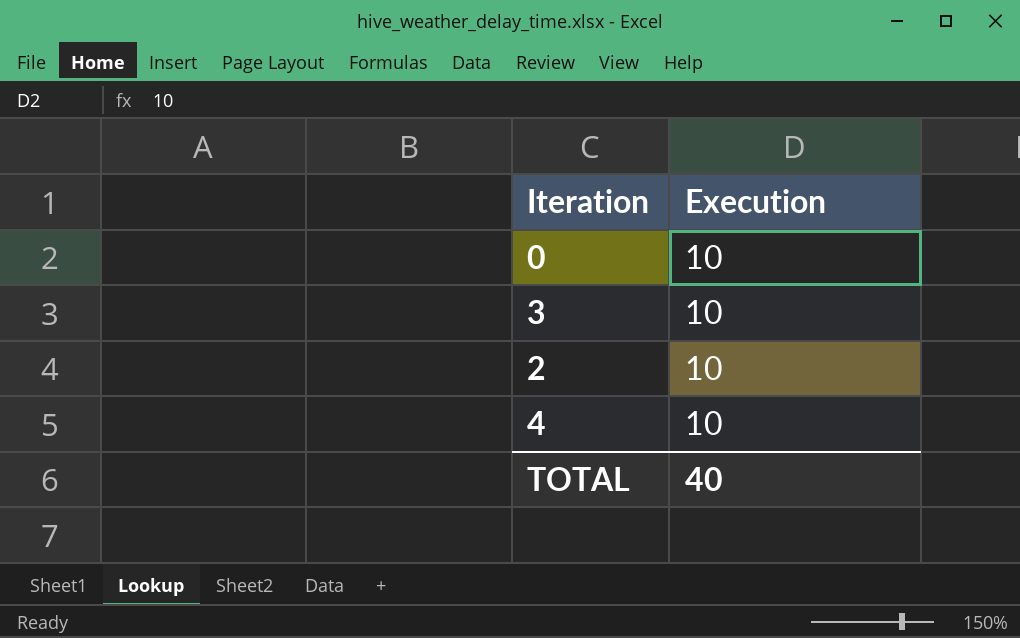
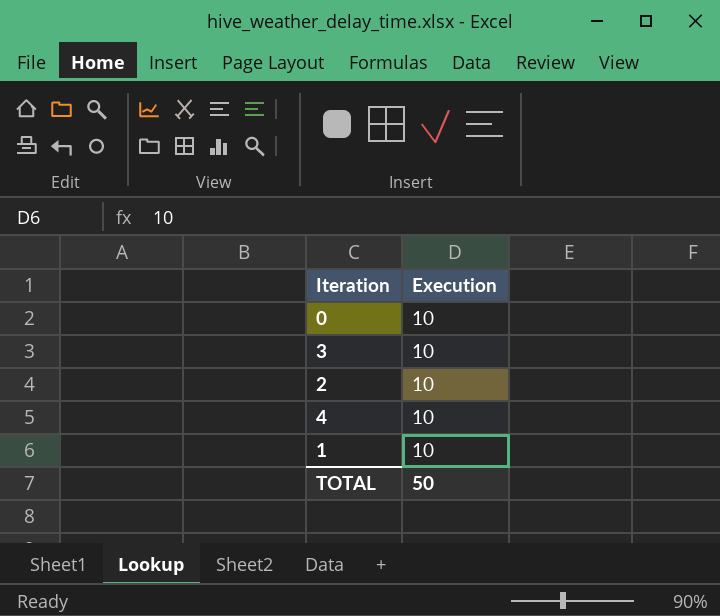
row 1: none -> 10
TOTAL | Execution: 40 -> 50

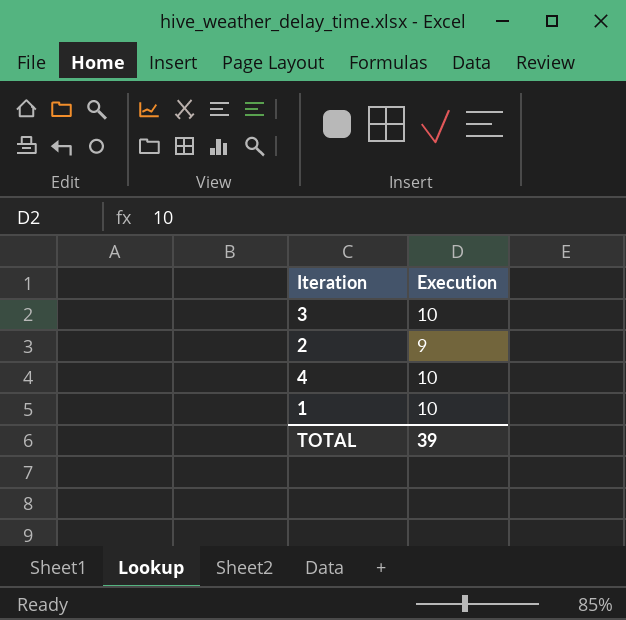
row 0: 10 -> none
2 | Execution: 10 -> 9
TOTAL | Execution: 50 -> 39

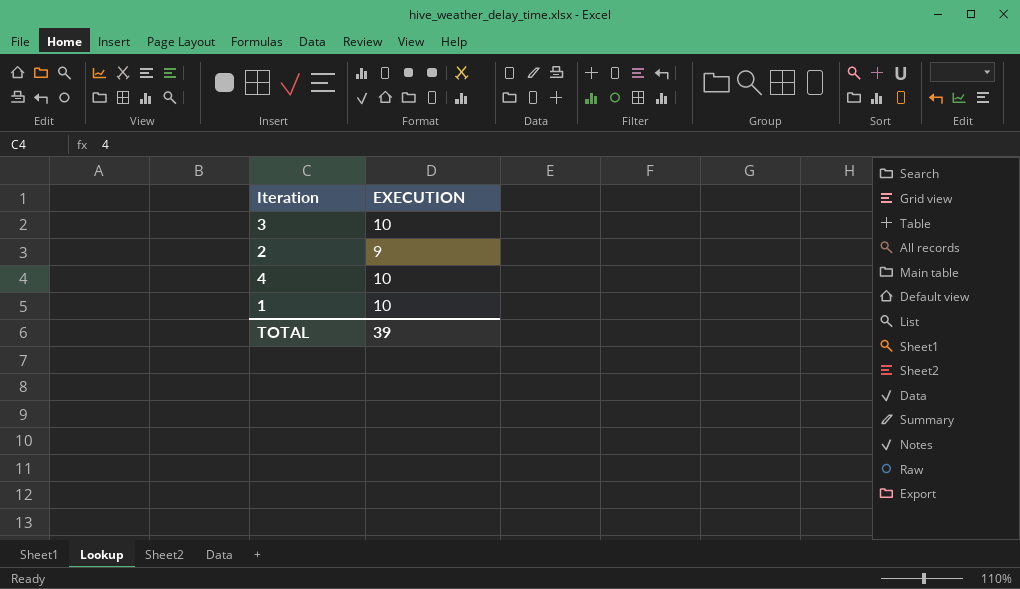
column name: Execution -> EXECUTION

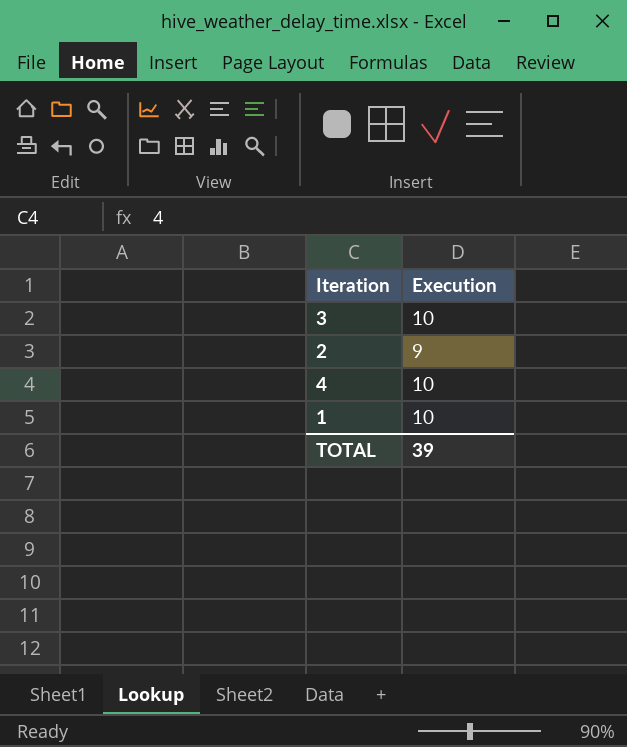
column name: EXECUTION -> Execution

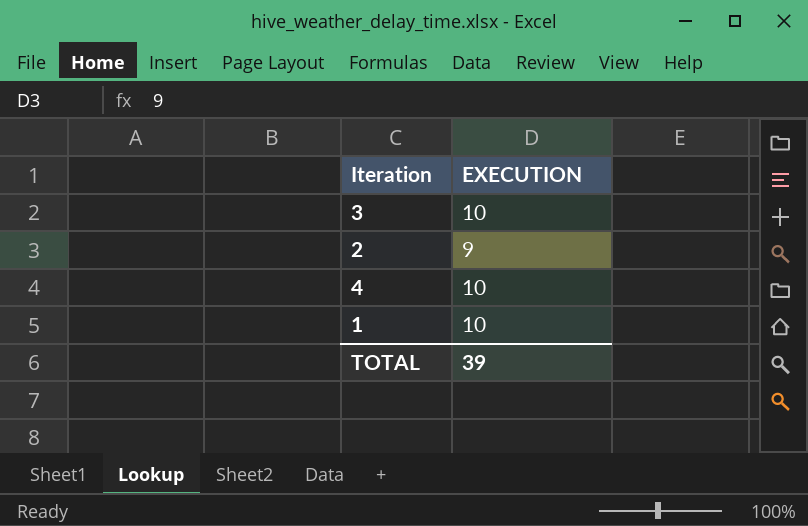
column name: Execution -> EXECUTION

